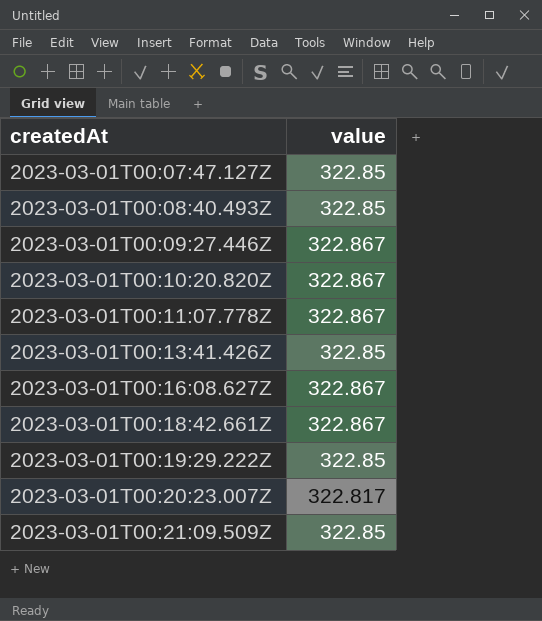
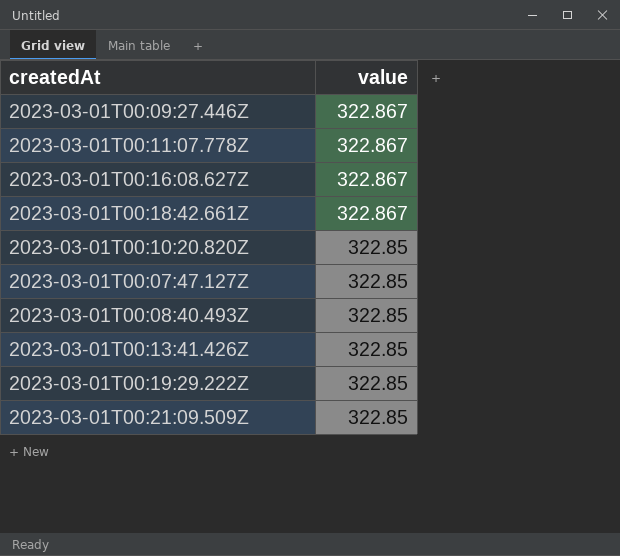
row order: createdAt ascending -> value descending
row 2023-03-01T00:20:23.007Z: 322.817 -> none
2023-03-01T00:10:20.820Z | value: 322.867 -> 322.85

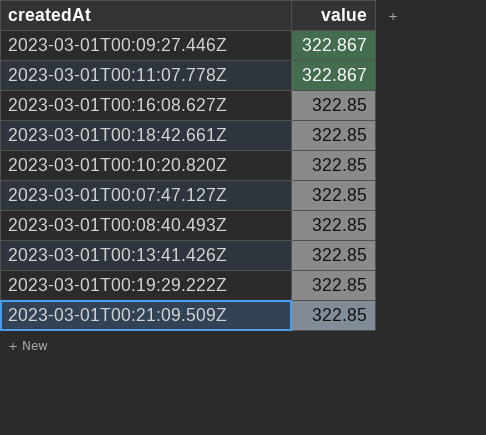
2023-03-01T00:16:08.627Z | value: 322.867 -> 322.85
2023-03-01T00:18:42.661Z | value: 322.867 -> 322.85

